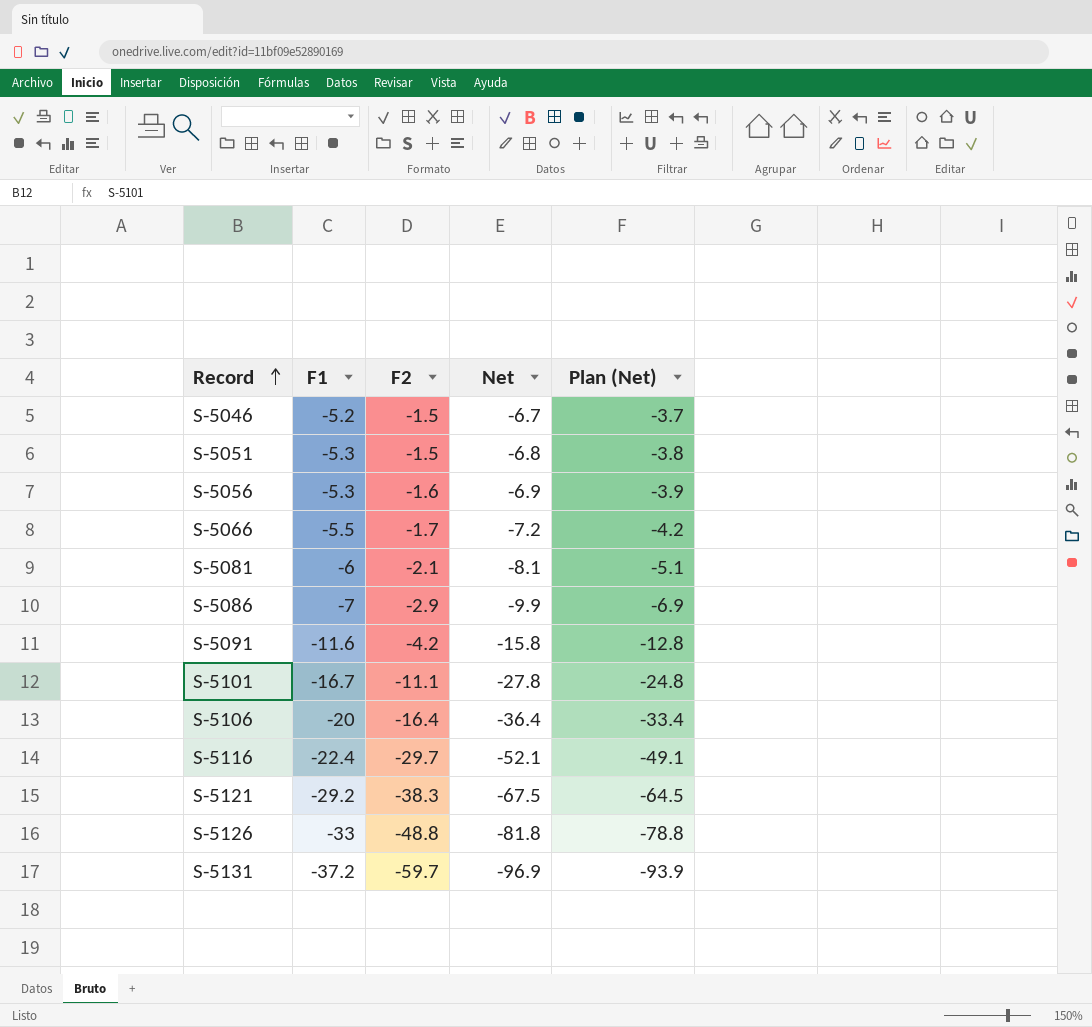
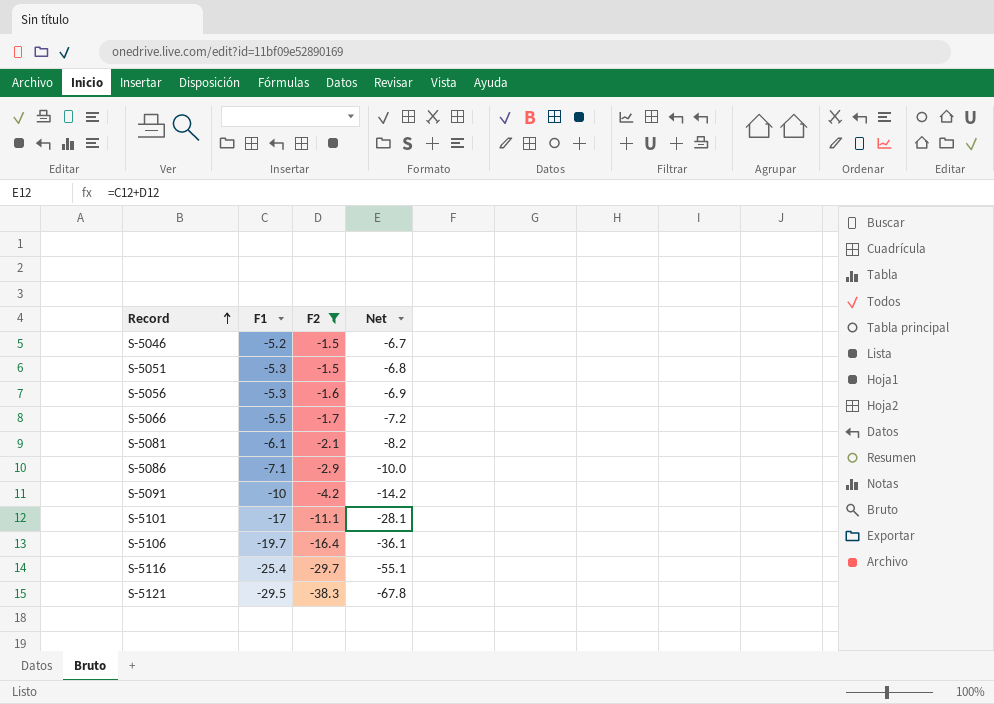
filter: none -> F2 >= -38.3
column Plan (Net) | formula: [Net] + 3 -> none
S-5081 | F1: -6 -> -6.1
S-5081 | Net: -8.1 -> -8.2
S-5086 | F1: -7 -> -7.1
S-5086 | Net: -9.9 -> -10.0
S-5091 | F1: -11.6 -> -10
S-5091 | Net: -15.8 -> -14.2
S-5101 | F1: -16.7 -> -17
S-5101 | Net: -27.8 -> -28.1
S-5106 | F1: -20 -> -19.7
S-5106 | Net: -36.4 -> -36.1
S-5116 | F1: -22.4 -> -25.4
S-5116 | Net: -52.1 -> -55.1
S-5121 | F1: -29.2 -> -29.5
S-5121 | Net: -67.5 -> -67.8

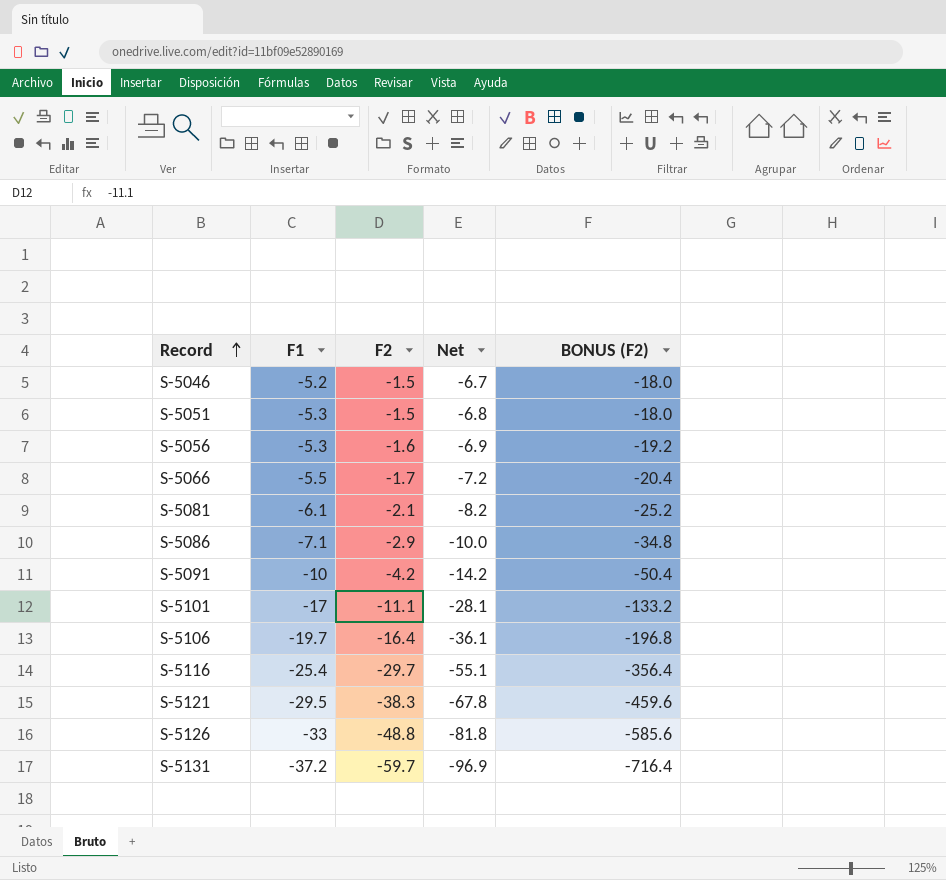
filter: F2 >= -38.3 -> none
column BONUS (F2) | formula: none -> [F2] * 12

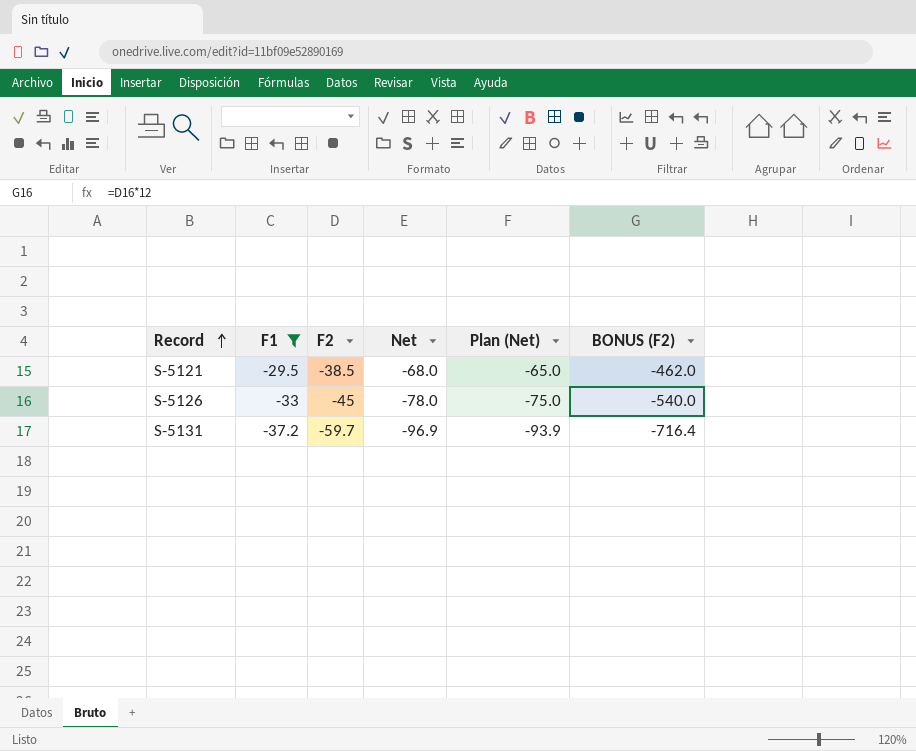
filter: none -> F1 <= -29.5
column Plan (Net) | formula: none -> [Net] + 3
S-5121 | F2: -38.3 -> -38.5
S-5121 | Net: -67.8 -> -68.0
S-5121 | BONUS (F2): -459.6 -> -462.0
S-5126 | F2: -48.8 -> -45
S-5126 | Net: -81.8 -> -78.0
S-5126 | BONUS (F2): -585.6 -> -540.0

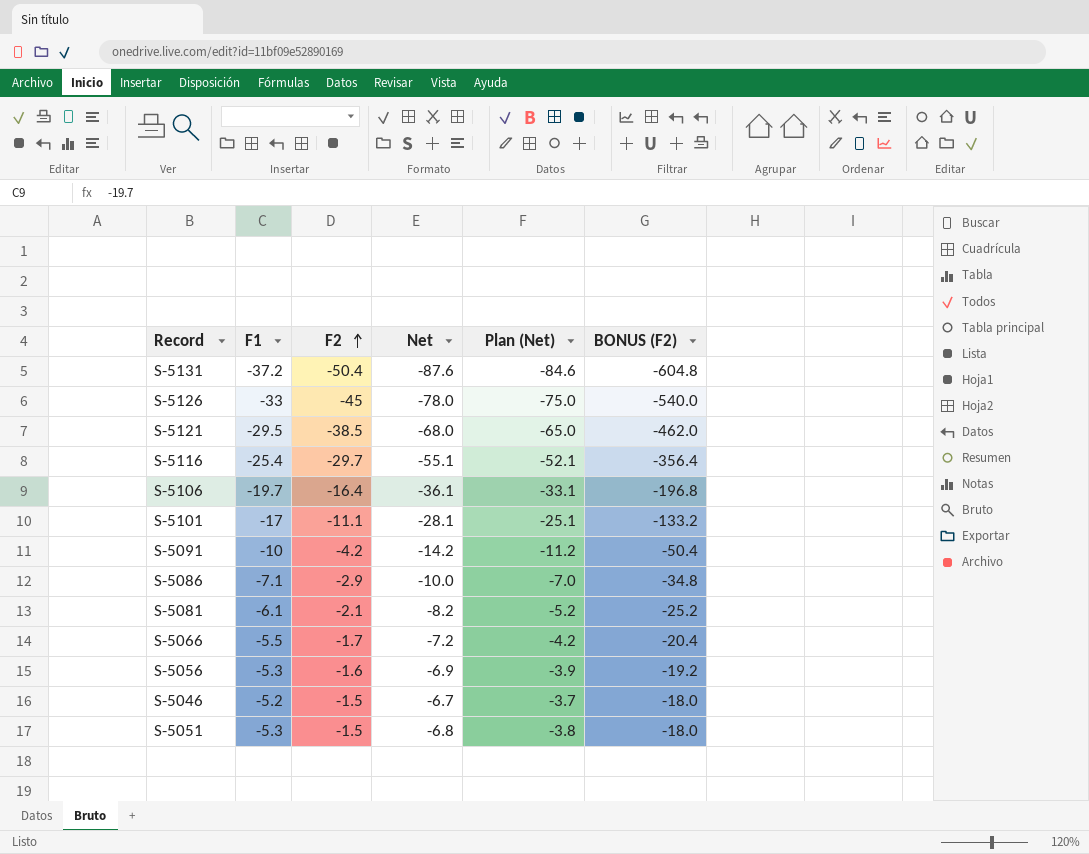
filter: F1 <= -29.5 -> none
row order: Record ascending -> F2 ascending
S-5131 | F2: -59.7 -> -50.4
S-5131 | Net: -96.9 -> -87.6
S-5131 | Plan (Net): -93.9 -> -84.6
S-5131 | BONUS (F2): -716.4 -> -604.8

